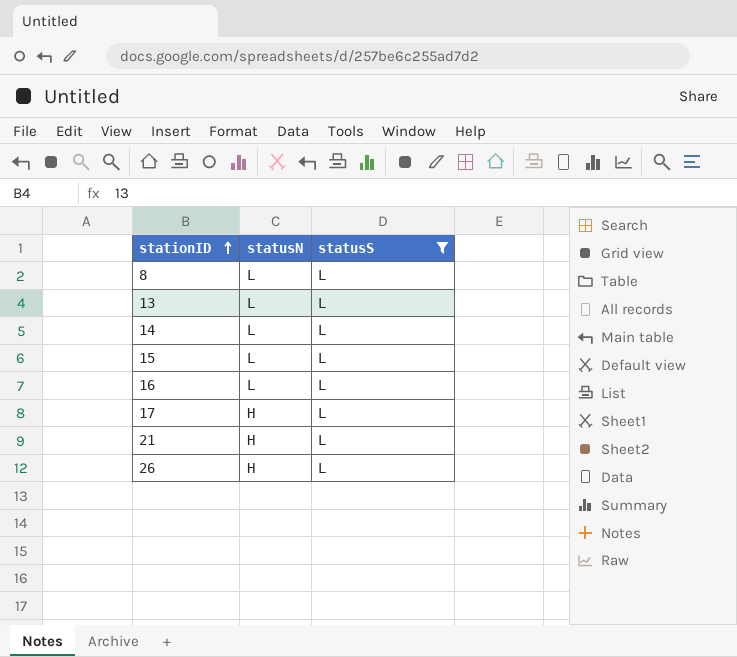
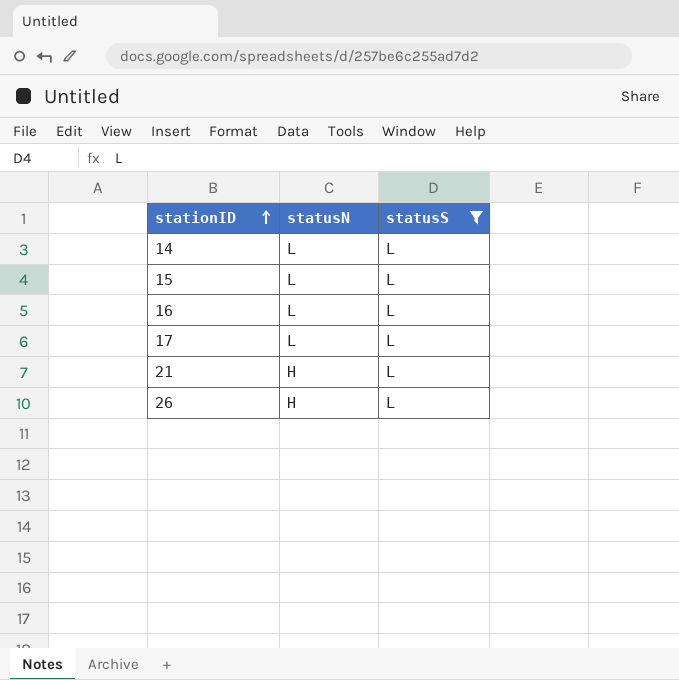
row 8: L | L -> none
row 13: L | L -> none
17 | statusN: H -> L

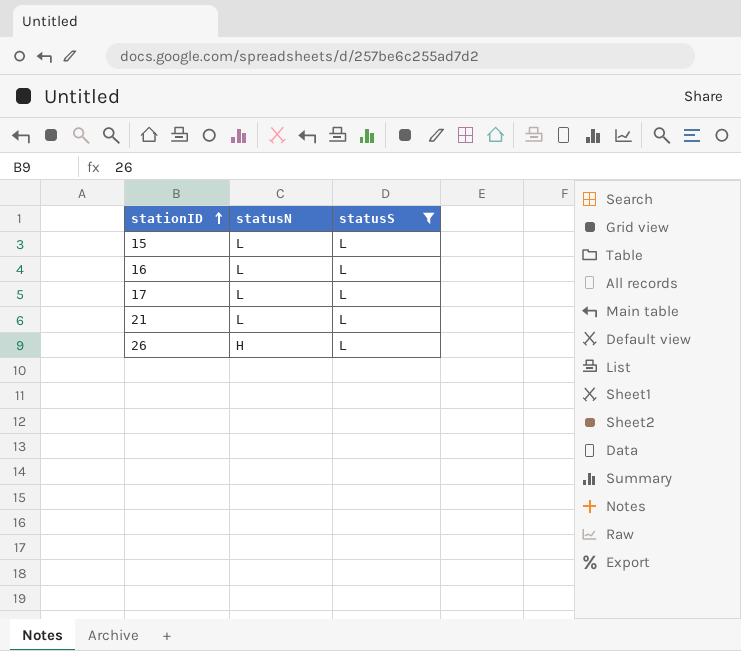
row 14: L | L -> none
21 | statusN: H -> L

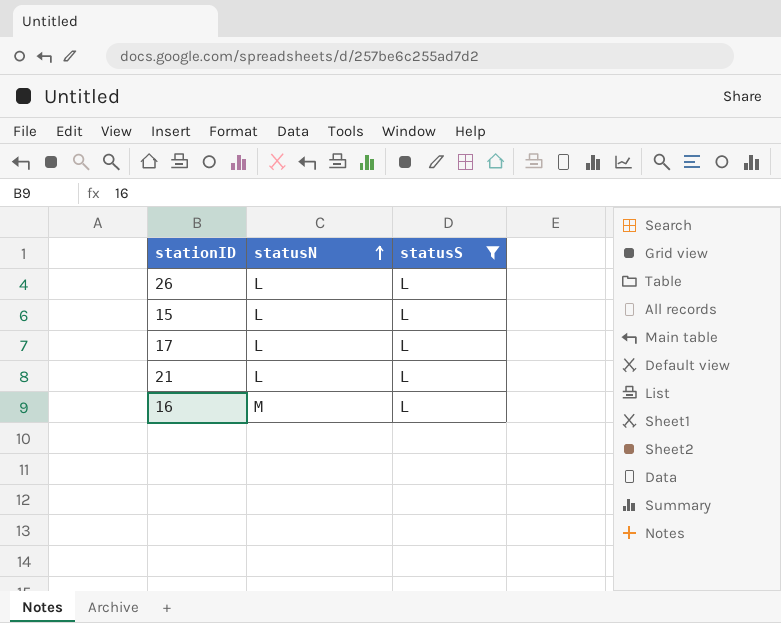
row order: stationID ascending -> statusN ascending
26 | statusN: H -> L
16 | statusN: L -> M

